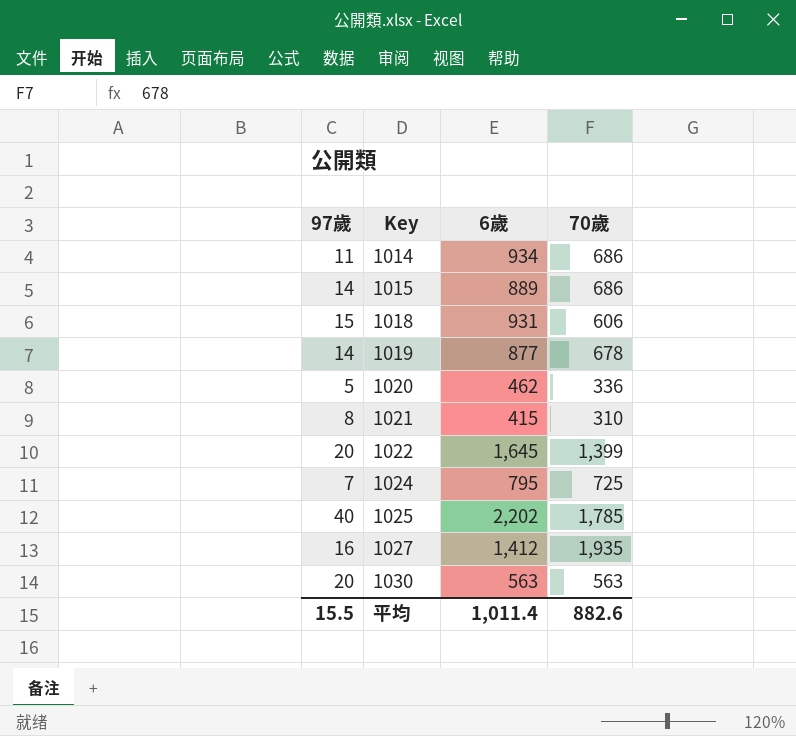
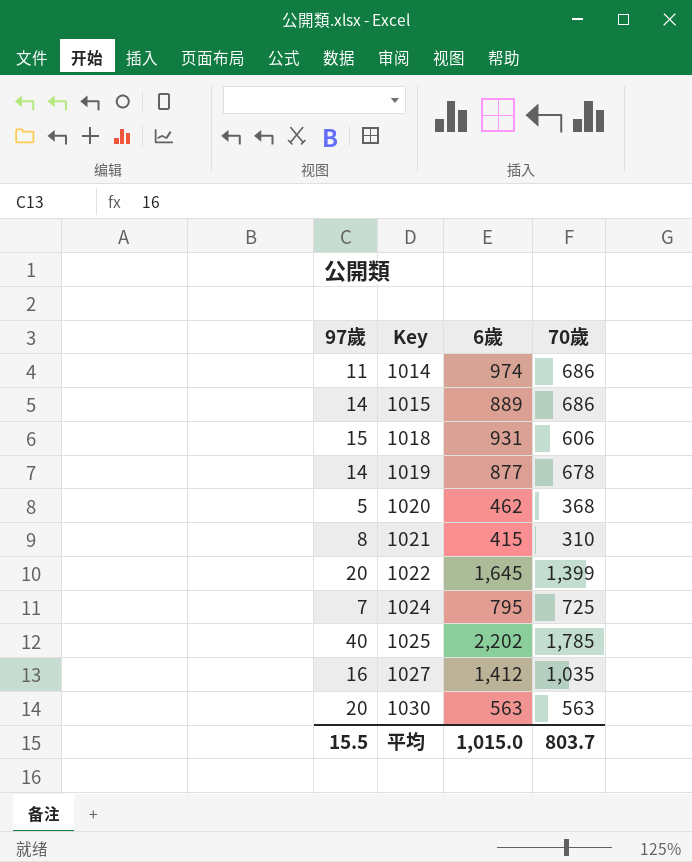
1014 | 6歲: 934 -> 974
1020 | 70歲: 336 -> 368
1027 | 70歲: 1,935 -> 1,035
平均 | 6歲: 1,011.4 -> 1,015.0
平均 | 70歲: 882.6 -> 803.7

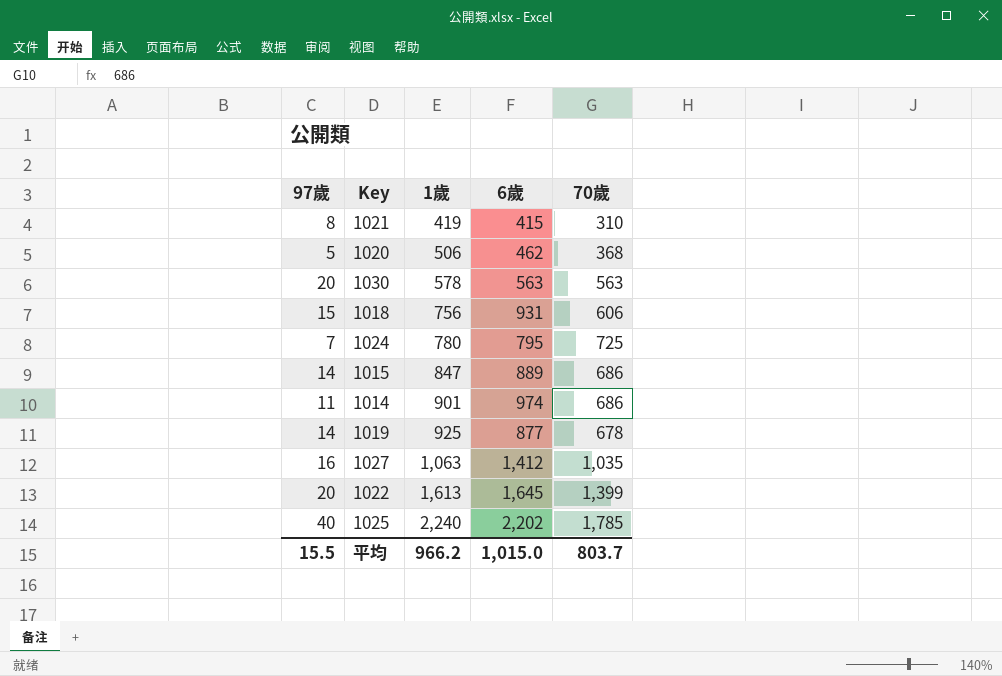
row order: Key ascending -> 1歲 ascending
column 1歲 | position: none -> 3

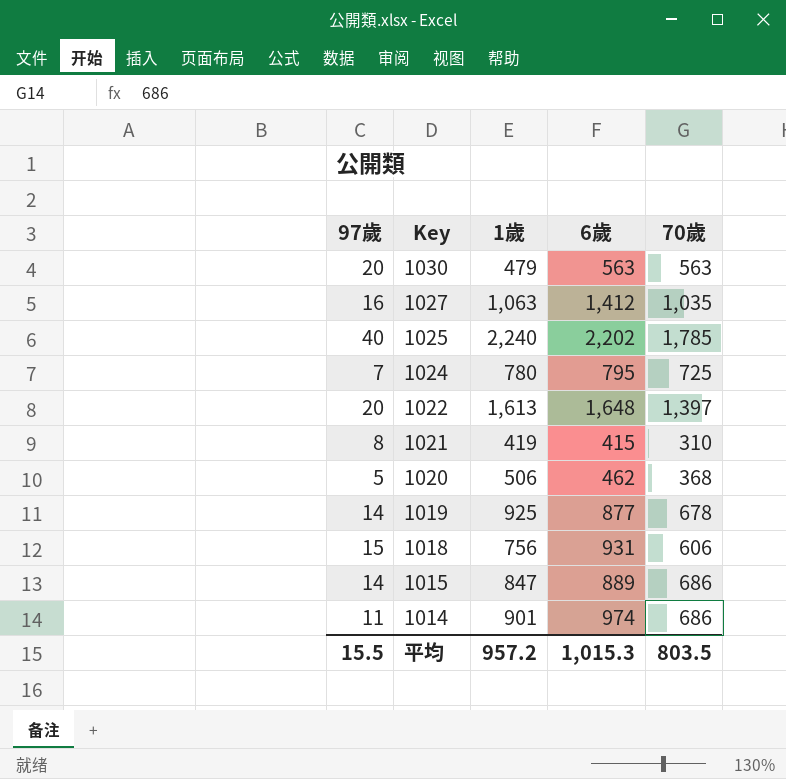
row order: 1歲 ascending -> Key descending
1030 | 1歲: 578 -> 479
1022 | 6歲: 1,645 -> 1,648
1022 | 70歲: 1,399 -> 1,397
平均 | 1歲: 966.2 -> 957.2
平均 | 6歲: 1,015.0 -> 1,015.3
平均 | 70歲: 803.7 -> 803.5

